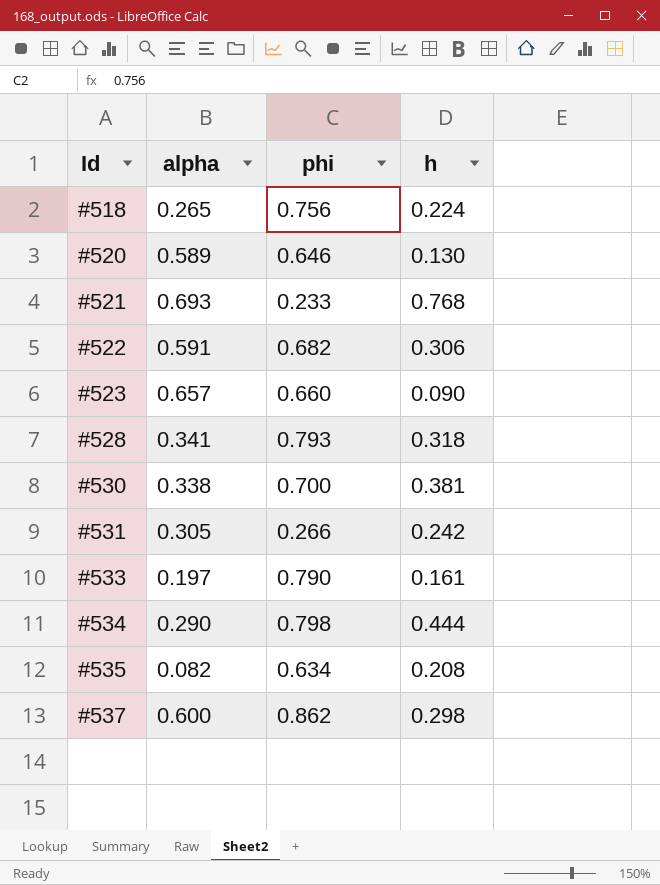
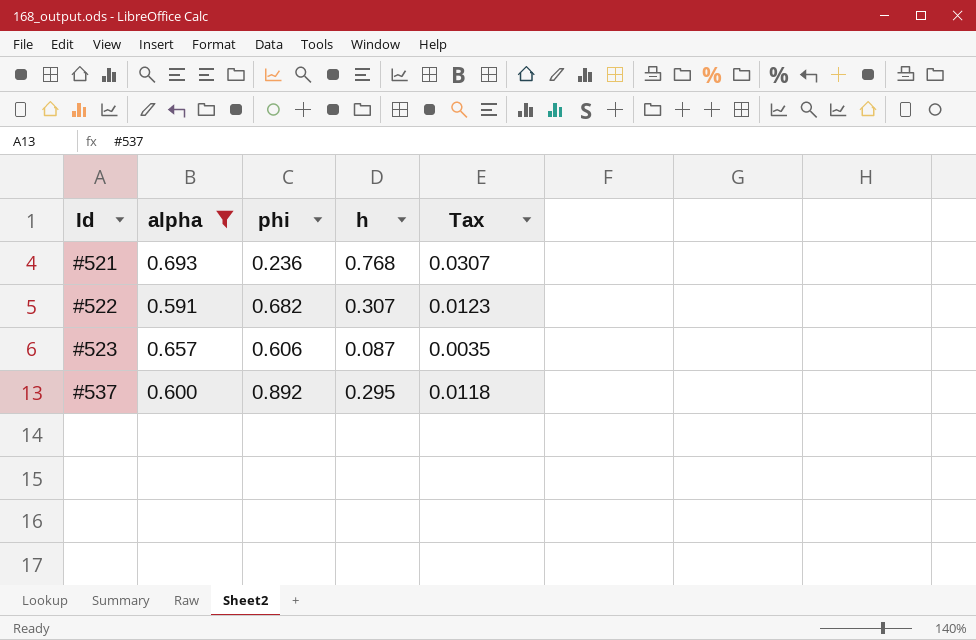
filter: none -> alpha >= 0.591
column Tax | formula: none -> [h] * 0.04
#521 | phi: 0.233 -> 0.236
#522 | h: 0.306 -> 0.307
#523 | phi: 0.660 -> 0.606
#523 | h: 0.090 -> 0.087
#537 | phi: 0.862 -> 0.892
#537 | h: 0.298 -> 0.295

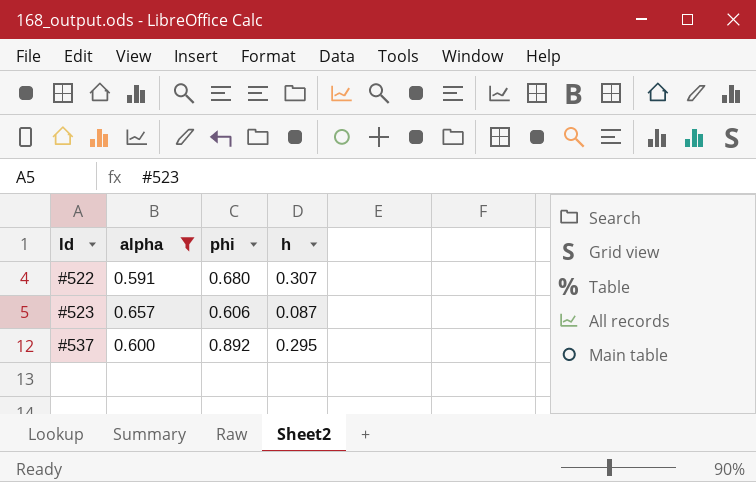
column Tax | formula: [h] * 0.04 -> none
row #521: 0.693 | 0.236 | 0.768 | 0.0307 -> none
#522 | phi: 0.682 -> 0.680

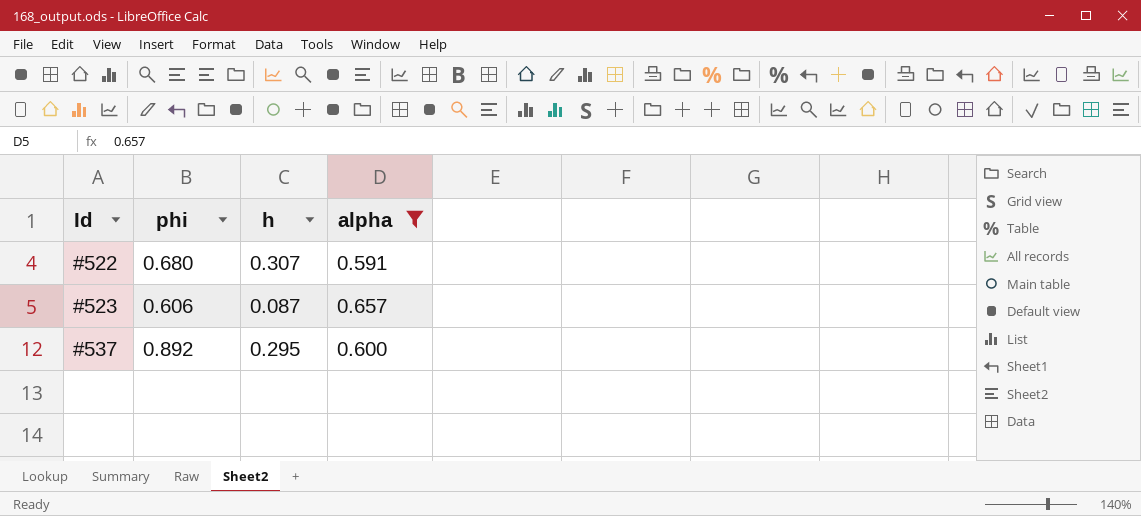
column alpha | position: 2 -> 4

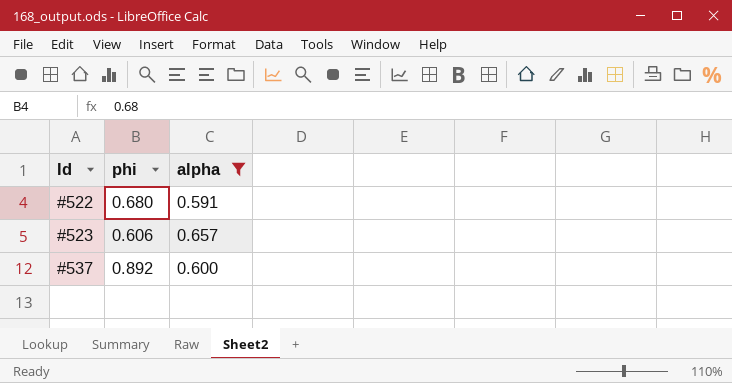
column h | position: 3 -> none

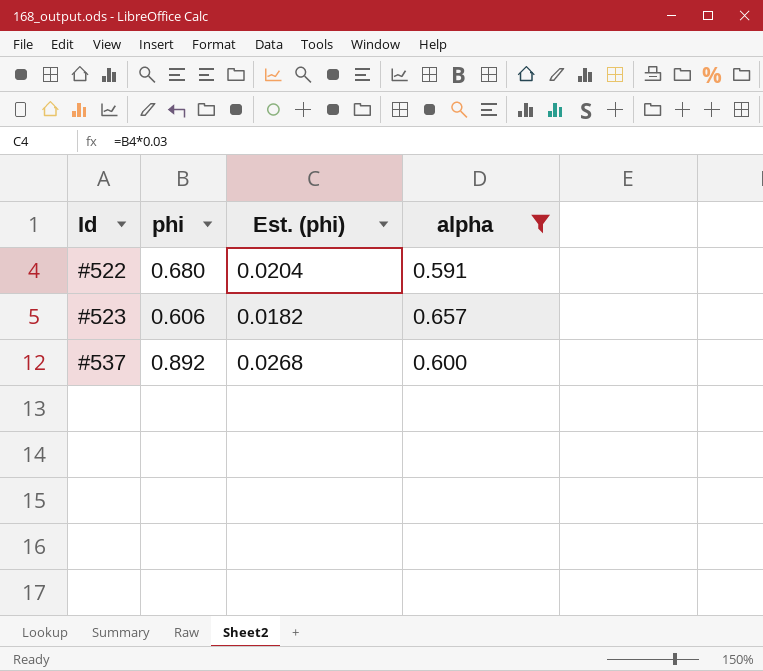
column Est. (phi) | formula: none -> [phi] * 0.03

